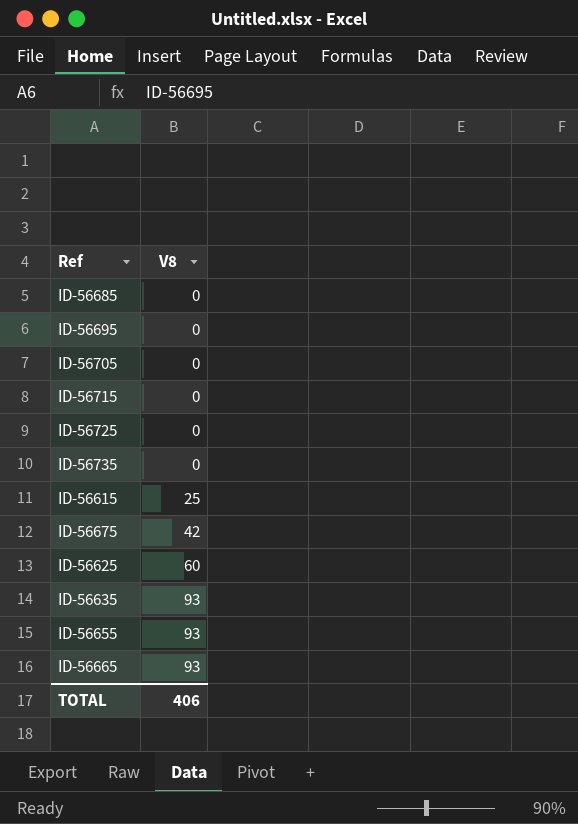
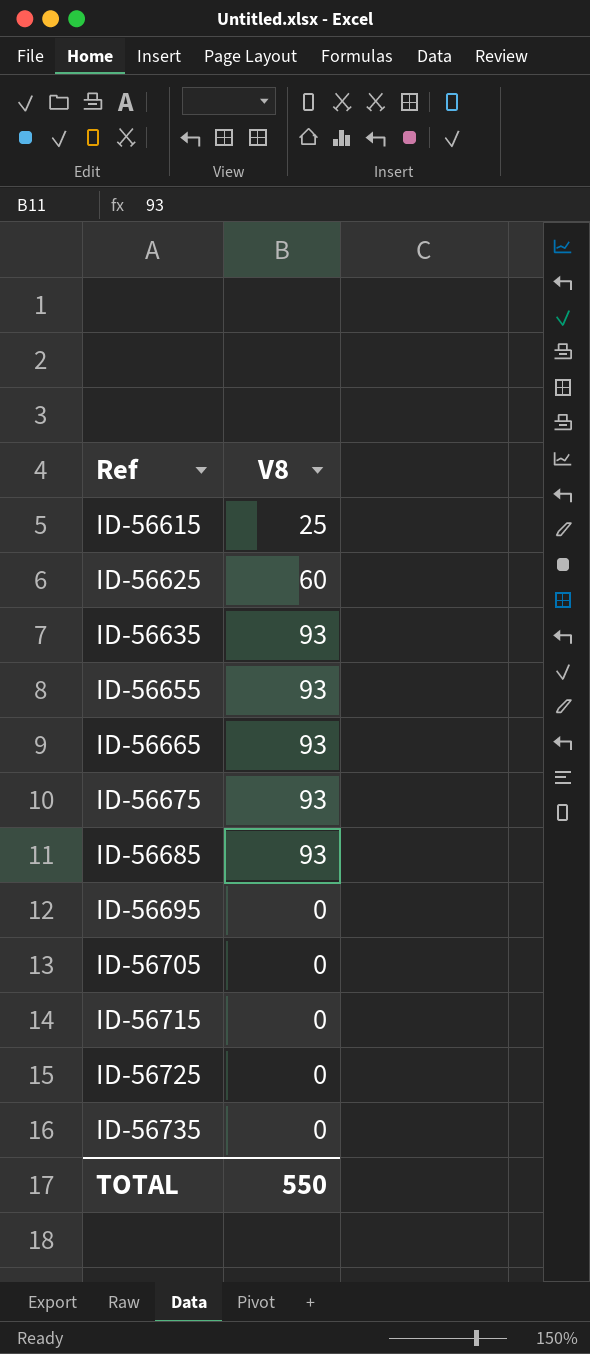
row order: V8 ascending -> Ref ascending
ID-56675 | V8: 42 -> 93
ID-56685 | V8: 0 -> 93
TOTAL | V8: 406 -> 550

